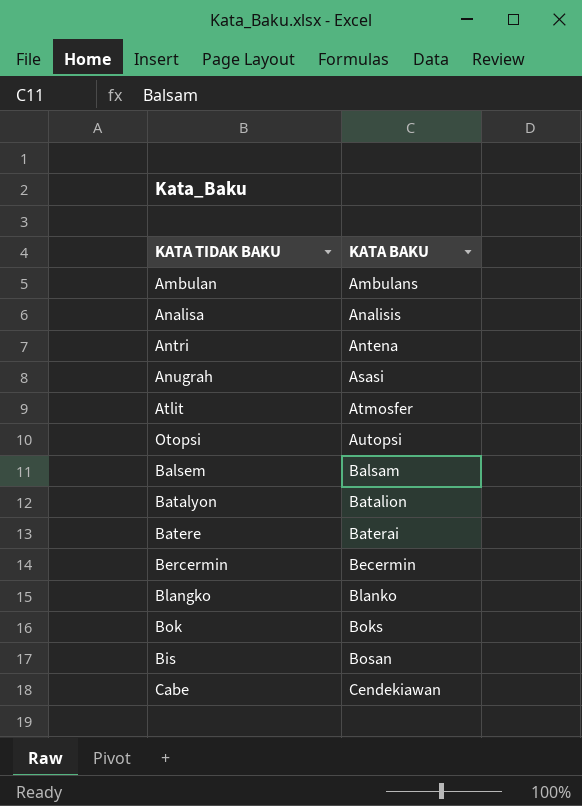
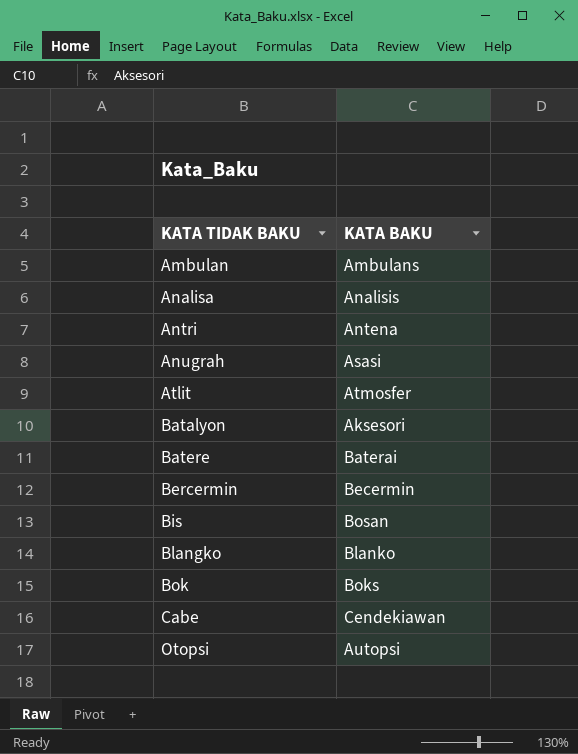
row order: KATA BAKU ascending -> KATA TIDAK BAKU ascending
row Balsem: Balsam -> none
Batalyon | KATA BAKU: Batalion -> Aksesori

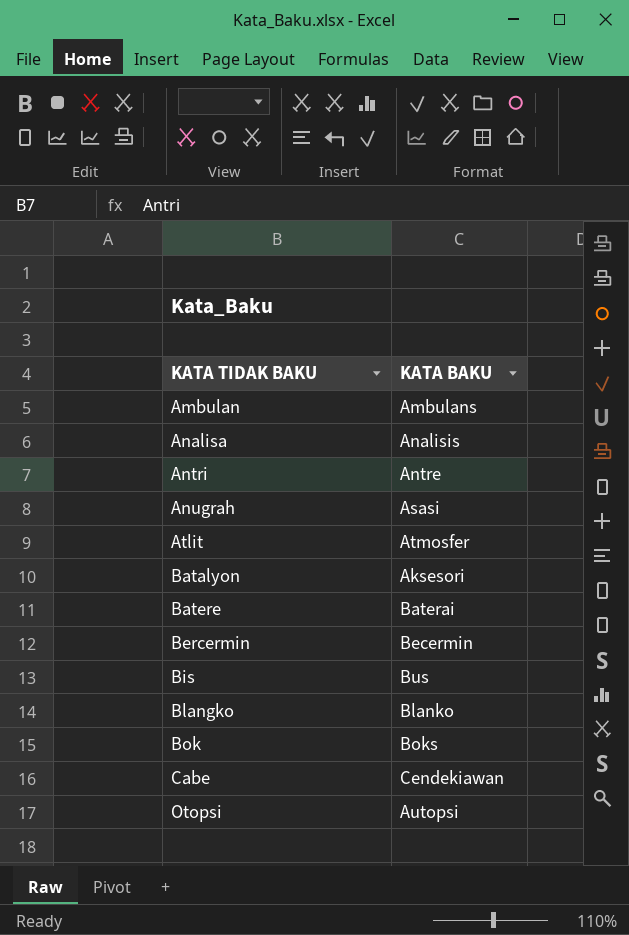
Antri | KATA BAKU: Antena -> Antre
Bis | KATA BAKU: Bosan -> Bus

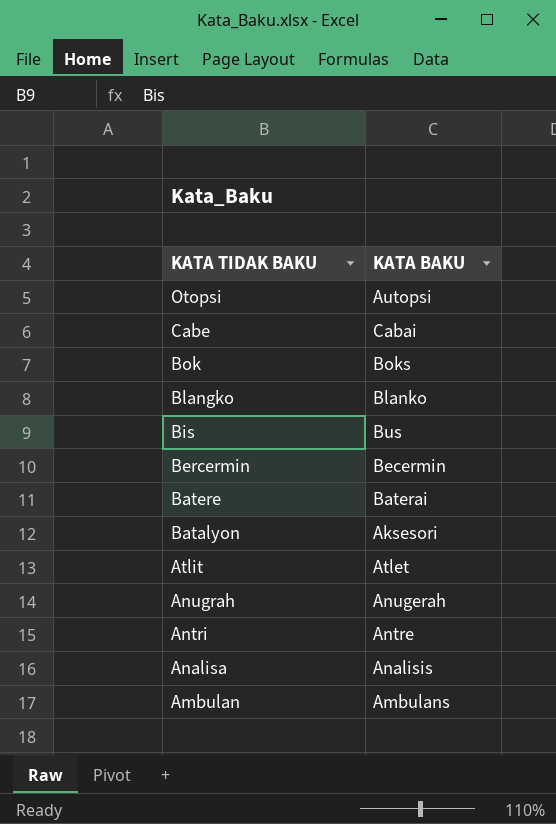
row order: KATA TIDAK BAKU ascending -> KATA TIDAK BAKU descending
Cabe | KATA BAKU: Cendekiawan -> Cabai
Atlit | KATA BAKU: Atmosfer -> Atlet
Anugrah | KATA BAKU: Asasi -> Anugerah

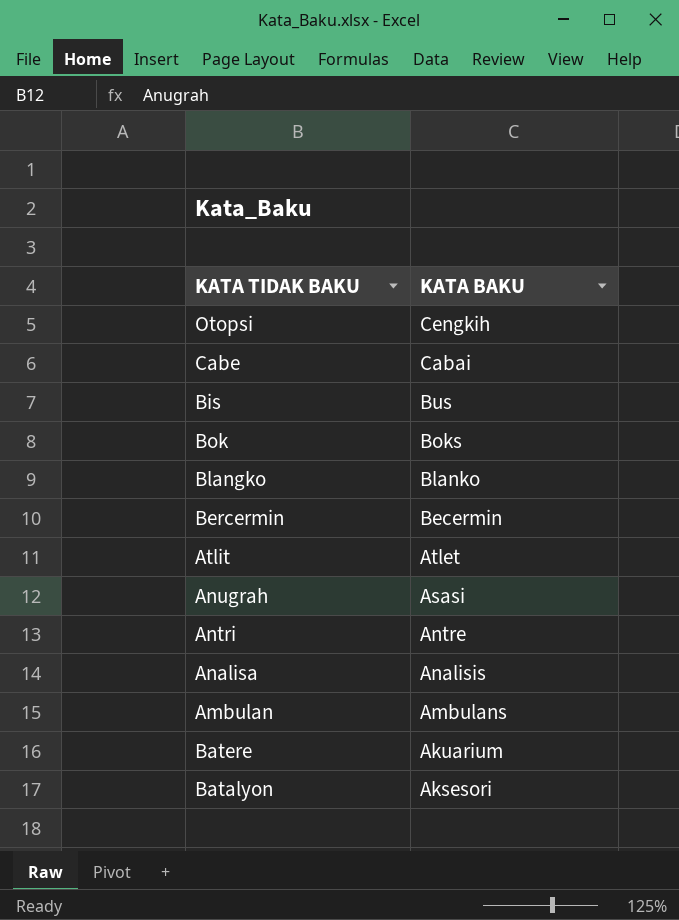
row order: KATA TIDAK BAKU descending -> KATA BAKU descending
Otopsi | KATA BAKU: Autopsi -> Cengkih
Anugrah | KATA BAKU: Anugerah -> Asasi
Batere | KATA BAKU: Baterai -> Akuarium

